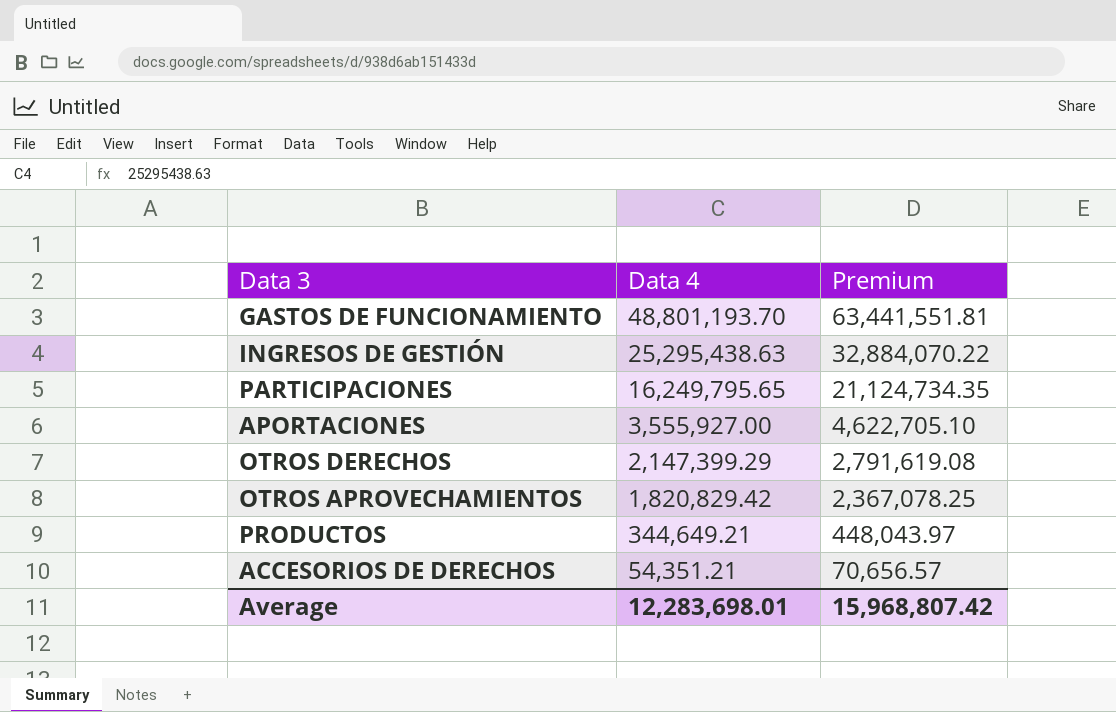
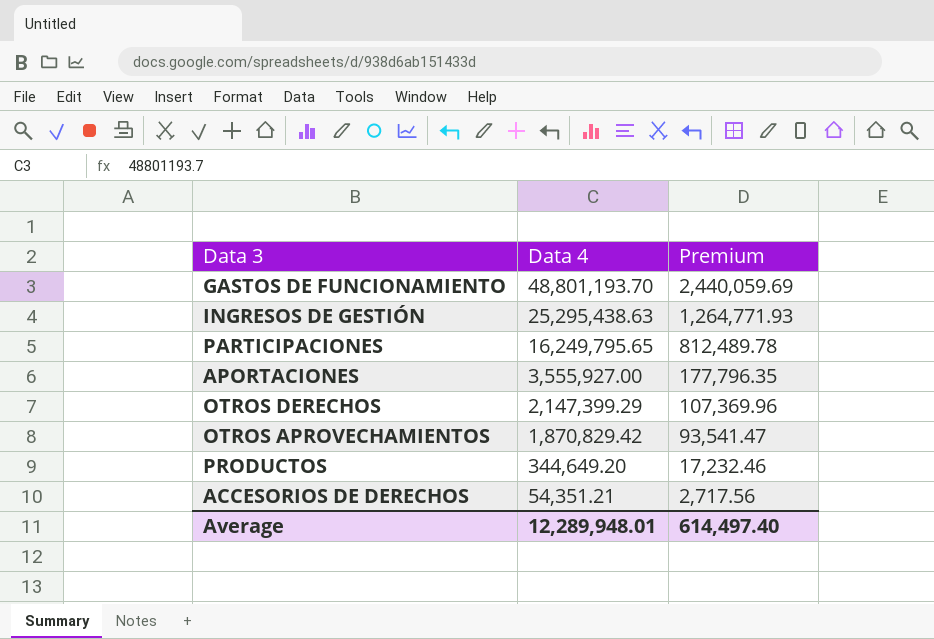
column Premium | formula: [Data 4] * 1.3 -> [Data 4] * 0.05
OTROS APROVECHAMIENTOS | Data 4: 1,820,829.42 -> 1,870,829.42
PRODUCTOS | Data 4: 344,649.21 -> 344,649.20
Average | Data 4: 12,283,698.01 -> 12,289,948.01
Average | Premium: 15,968,807.42 -> 614,497.40

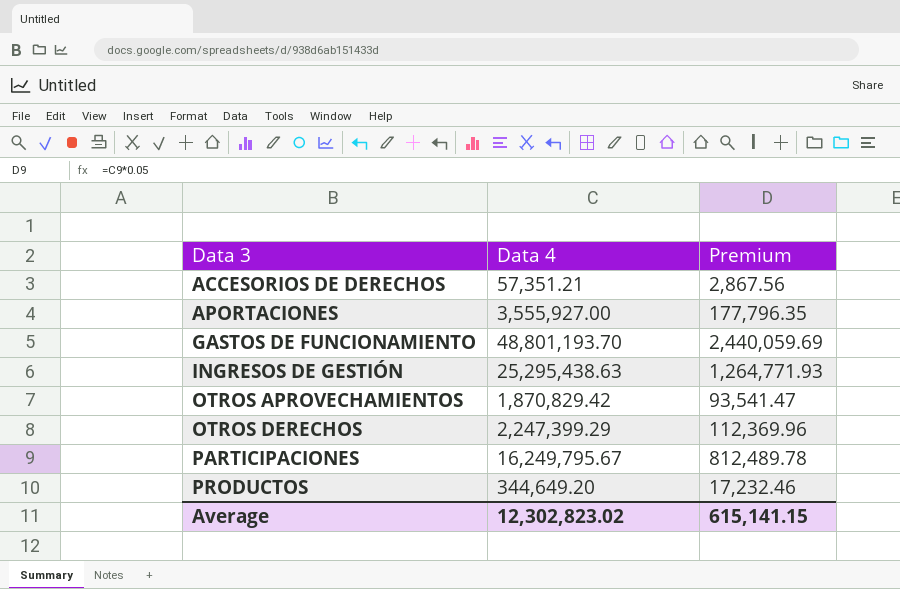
row order: Data 4 descending -> Data 3 ascending
ACCESORIOS DE DERECHOS | Data 4: 54,351.21 -> 57,351.21
ACCESORIOS DE DERECHOS | Premium: 2,717.56 -> 2,867.56
OTROS DERECHOS | Data 4: 2,147,399.29 -> 2,247,399.29
OTROS DERECHOS | Premium: 107,369.96 -> 112,369.96
PARTICIPACIONES | Data 4: 16,249,795.65 -> 16,249,795.67
Average | Data 4: 12,289,948.01 -> 12,302,823.02
Average | Premium: 614,497.40 -> 615,141.15

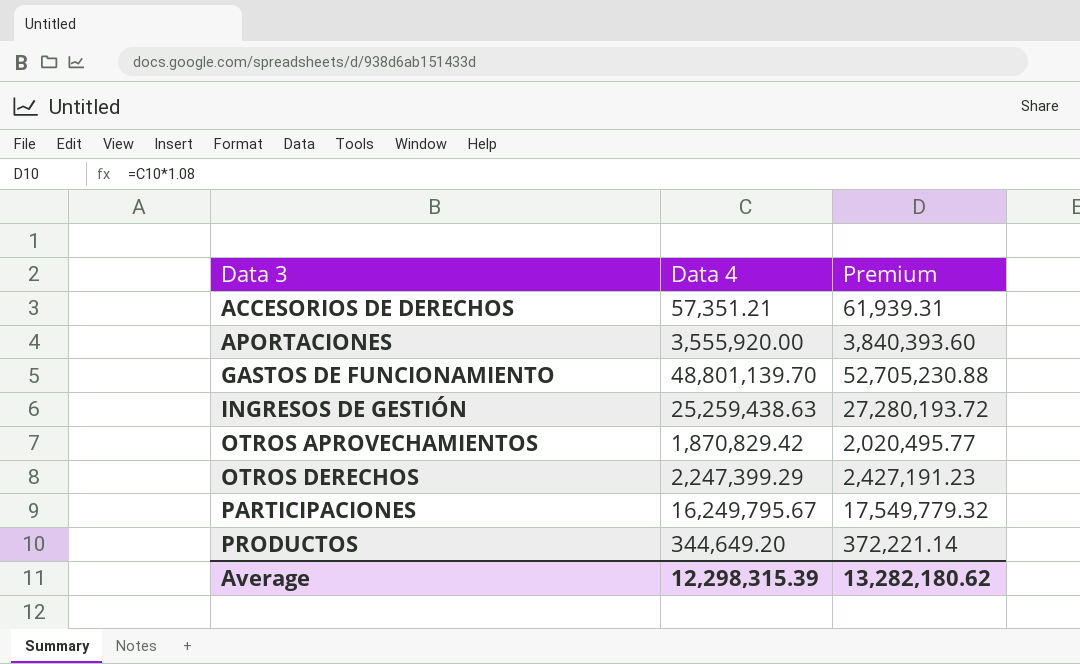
column Premium | formula: [Data 4] * 0.05 -> [Data 4] * 1.08
APORTACIONES | Data 4: 3,555,927.00 -> 3,555,920.00
GASTOS DE FUNCIONAMIENTO | Data 4: 48,801,193.70 -> 48,801,139.70
INGRESOS DE GESTIÓN | Data 4: 25,295,438.63 -> 25,259,438.63
Average | Data 4: 12,302,823.02 -> 12,298,315.39
Average | Premium: 615,141.15 -> 13,282,180.62

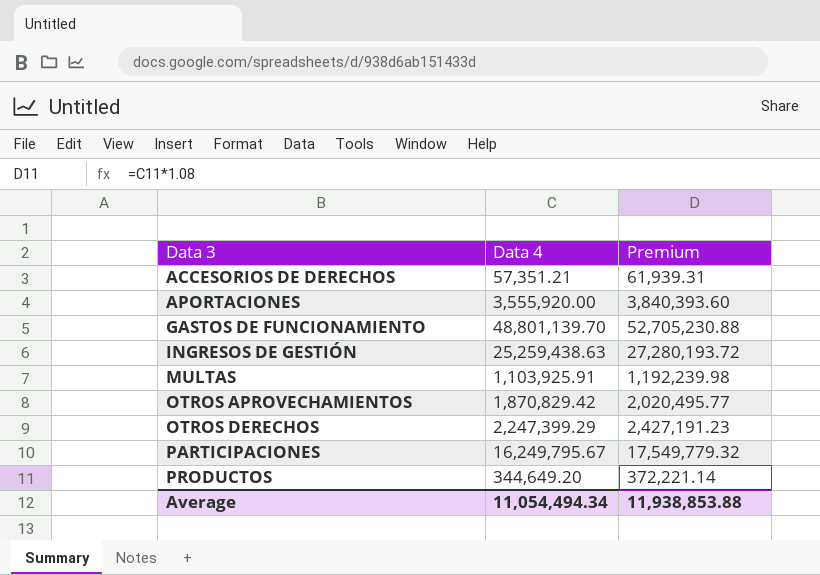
row MULTAS: none -> 1,103,925.91 | 1,192,239.98
Average | Data 4: 12,298,315.39 -> 11,054,494.34
Average | Premium: 13,282,180.62 -> 11,938,853.88

